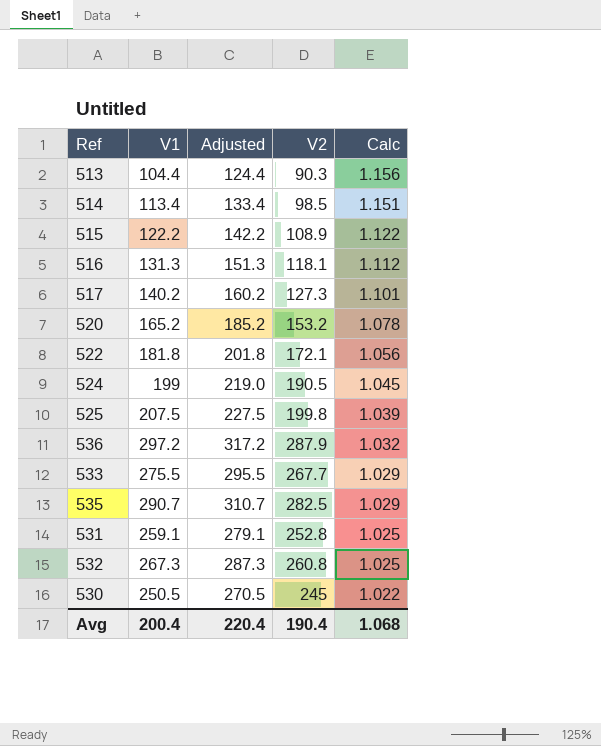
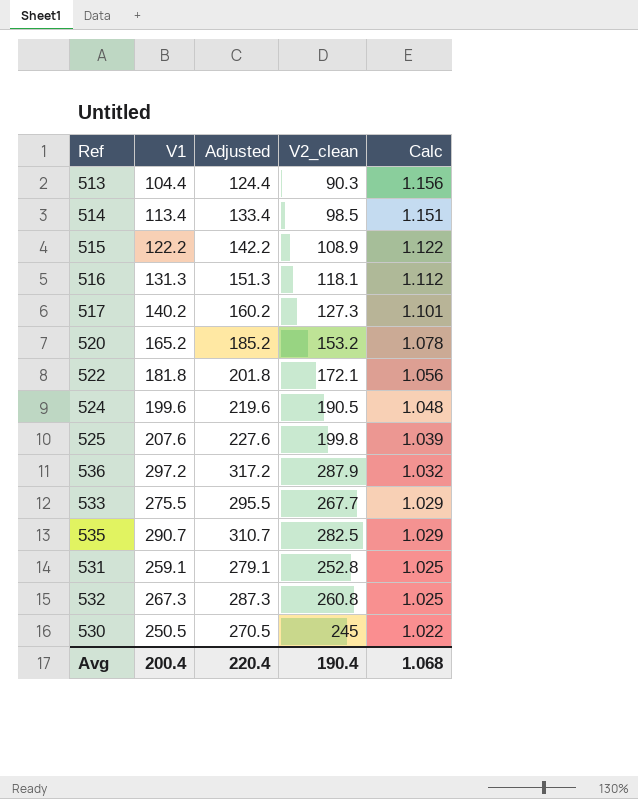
column name: V2 -> V2_clean
524 | V1: 199 -> 199.6
524 | Adjusted: 219.0 -> 219.6
524 | Calc: 1.045 -> 1.048
525 | V1: 207.5 -> 207.6
525 | Adjusted: 227.5 -> 227.6

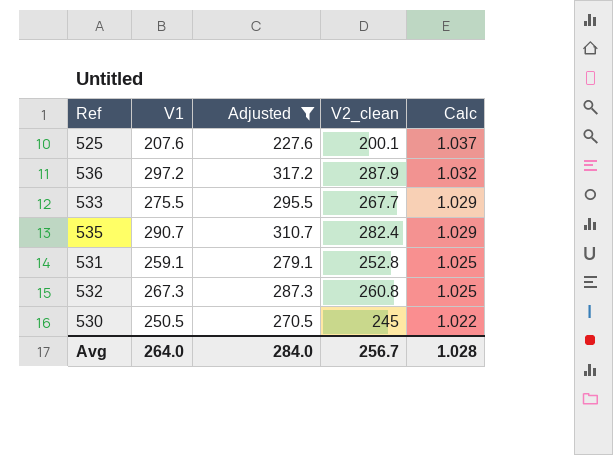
filter: none -> Adjusted >= 227.6
525 | V2_clean: 199.8 -> 200.1
525 | Calc: 1.039 -> 1.037
535 | V2_clean: 282.5 -> 282.4
Avg | V1: 200.4 -> 264.0
Avg | Adjusted: 220.4 -> 284.0
Avg | V2_clean: 190.4 -> 256.7
Avg | Calc: 1.068 -> 1.028

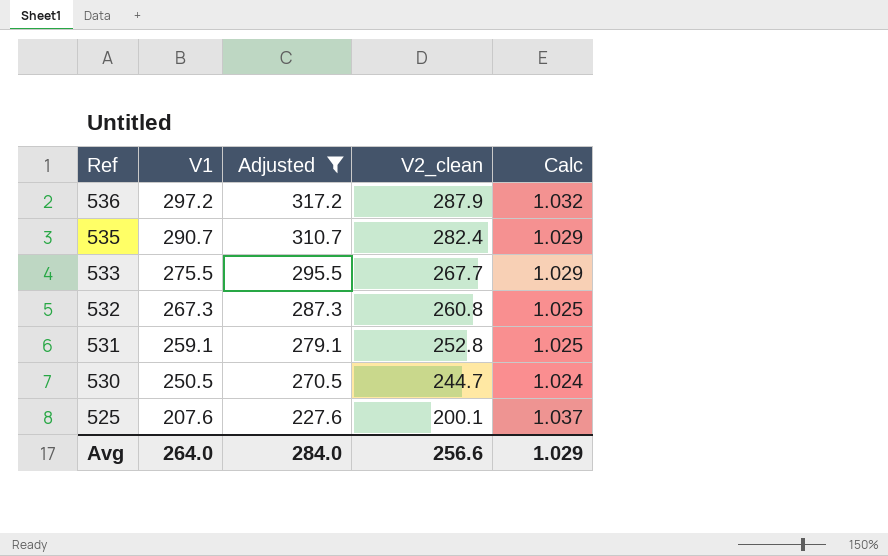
row order: Calc descending -> Ref descending
530 | V2_clean: 245 -> 244.7
530 | Calc: 1.022 -> 1.024
Avg | V2_clean: 256.7 -> 256.6
Avg | Calc: 1.028 -> 1.029

